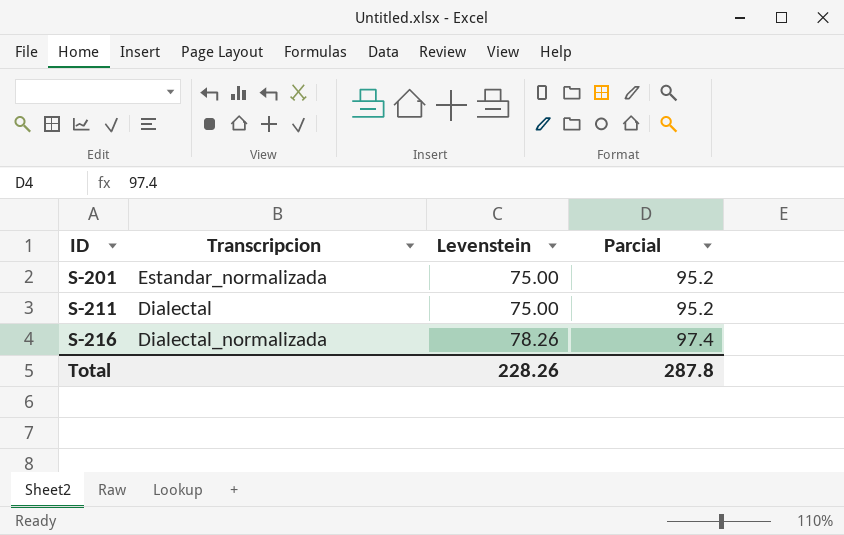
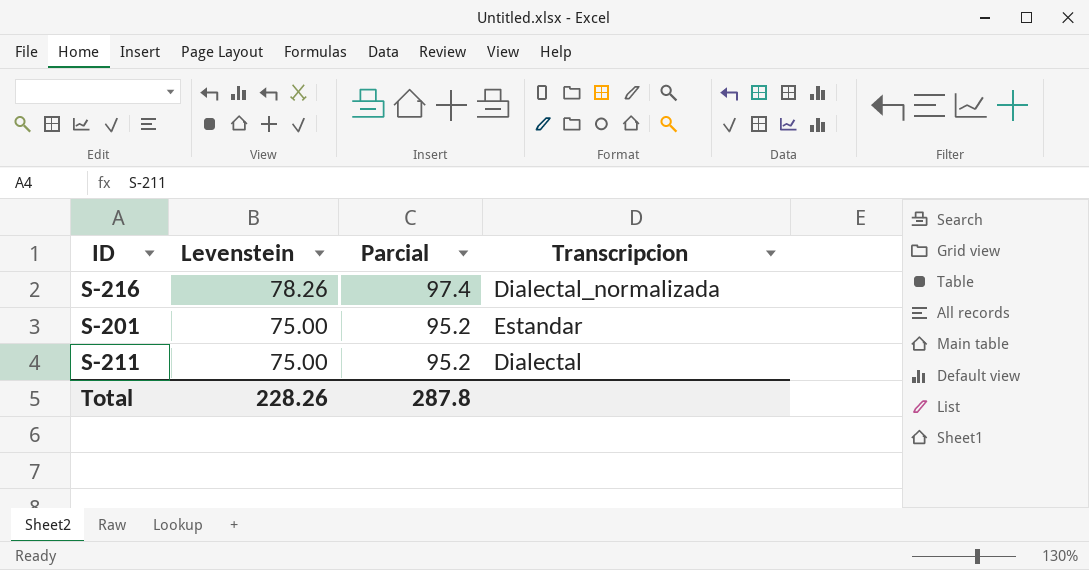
row order: ID ascending -> Levenstein descending
column Transcripcion | position: 2 -> 4
S-201 | Transcripcion: Estandar_normalizada -> Estandar

